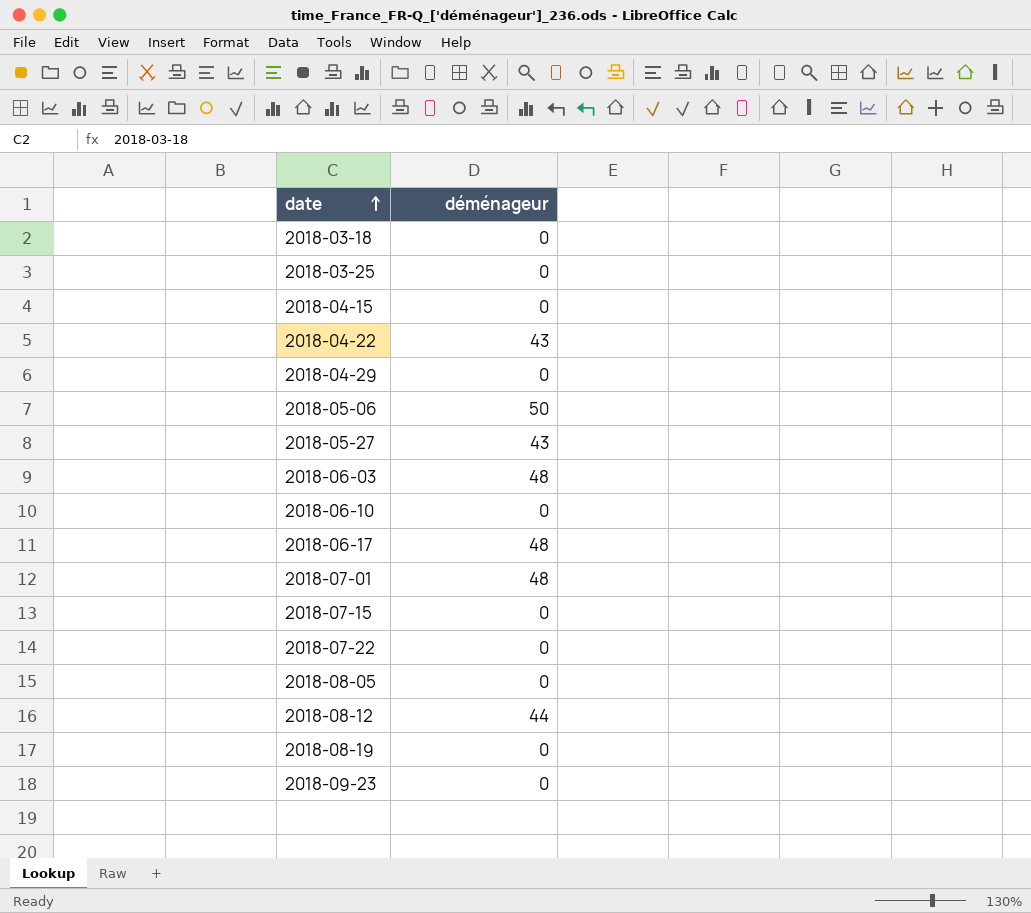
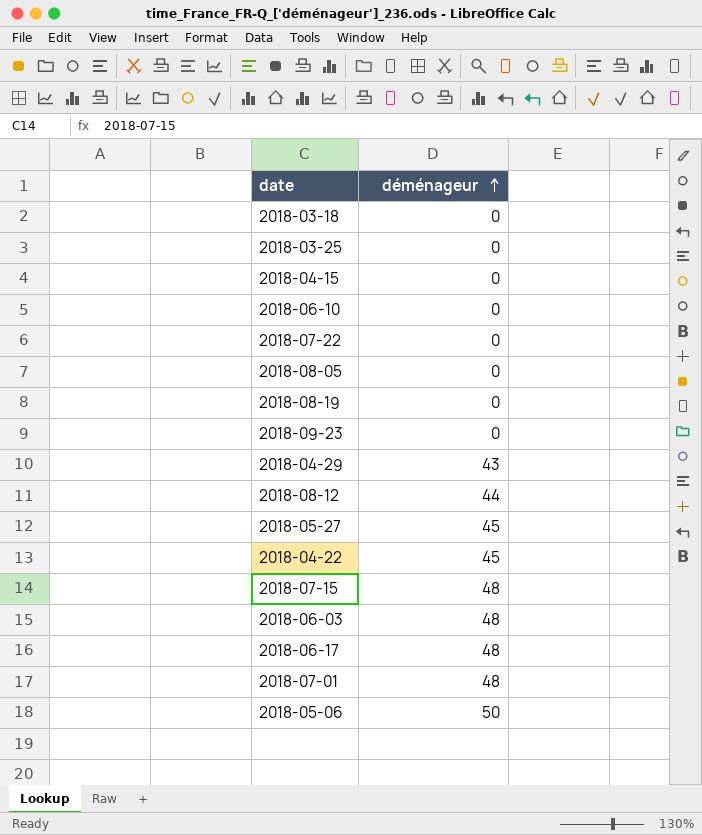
row order: date ascending -> déménageur ascending
2018-04-29 | déménageur: 0 -> 43
2018-05-27 | déménageur: 43 -> 45
2018-04-22 | déménageur: 43 -> 45
2018-07-15 | déménageur: 0 -> 48

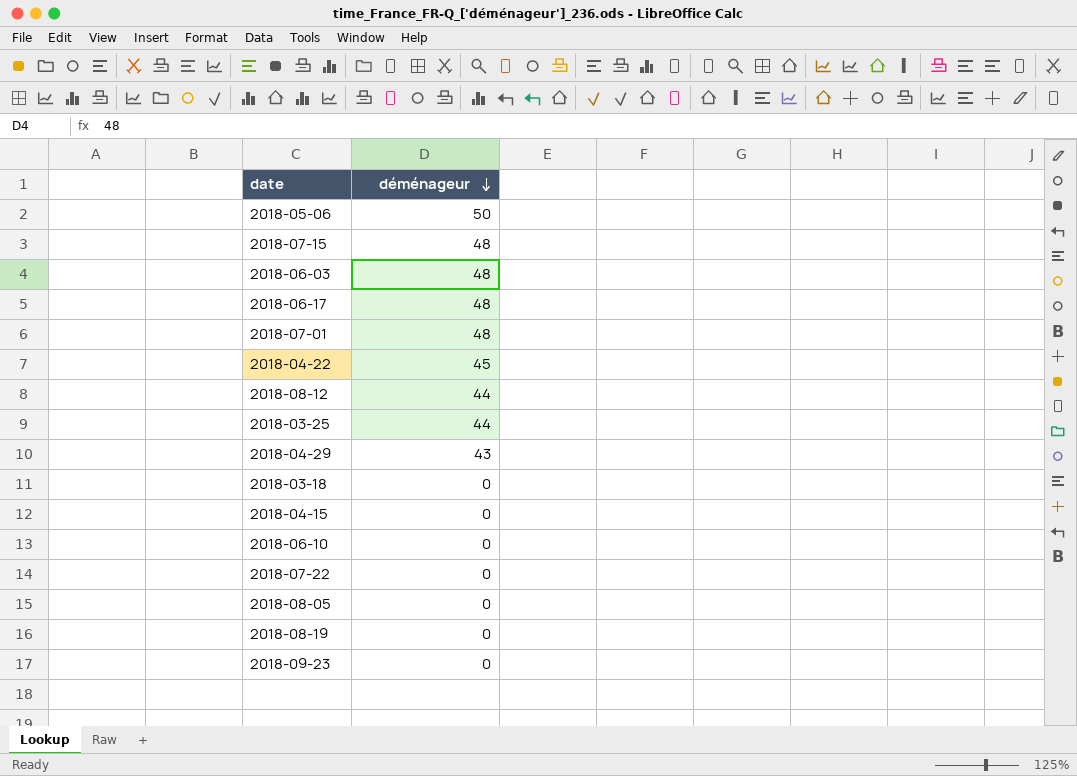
row order: déménageur ascending -> déménageur descending
row 2018-05-27: 45 -> none
2018-03-25 | déménageur: 0 -> 44

